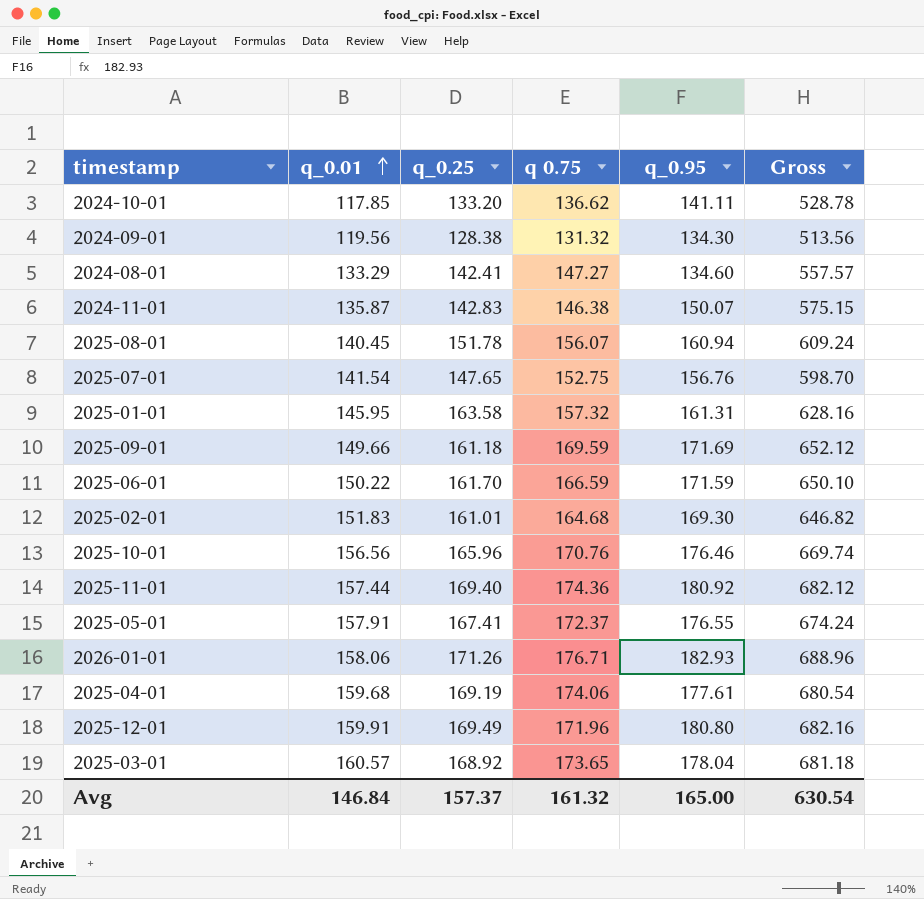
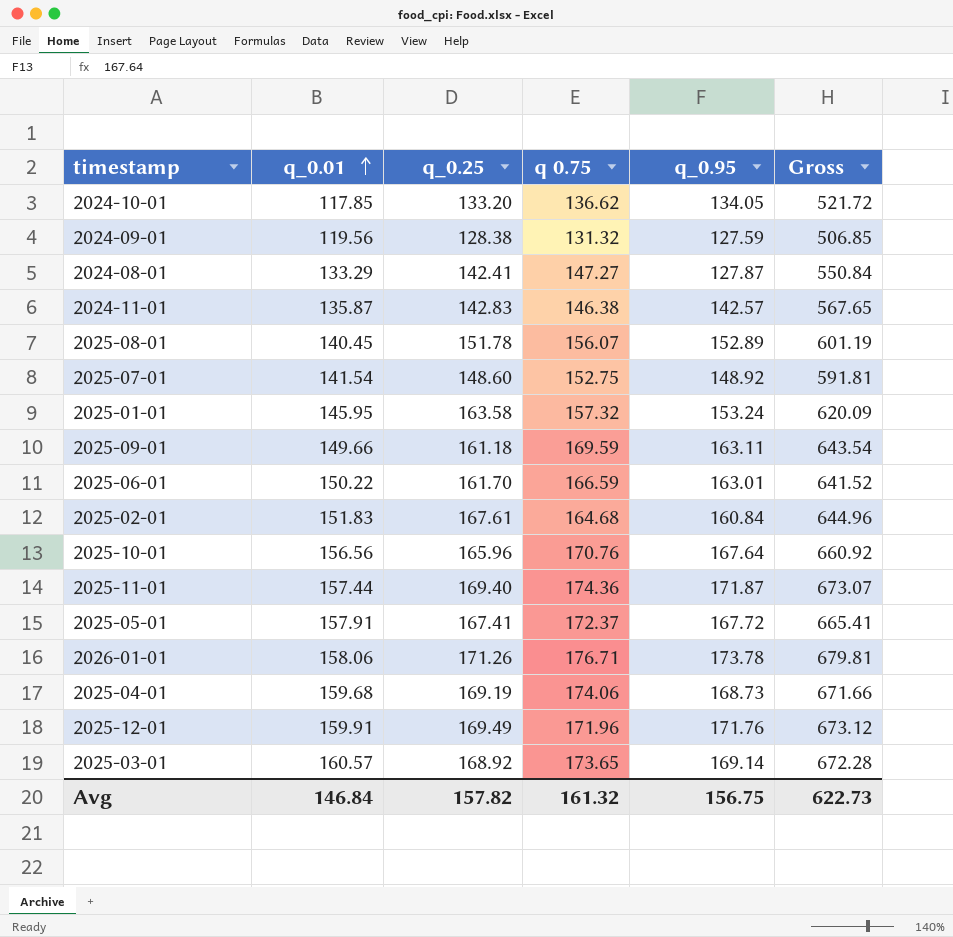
2024-10-01 | q_0.95: 141.11 -> 134.05
2024-10-01 | Gross: 528.78 -> 521.72
2024-09-01 | q_0.95: 134.30 -> 127.59
2024-09-01 | Gross: 513.56 -> 506.85
2024-08-01 | q_0.95: 134.60 -> 127.87
2024-08-01 | Gross: 557.57 -> 550.84
2024-11-01 | q_0.95: 150.07 -> 142.57
2024-11-01 | Gross: 575.15 -> 567.65
2025-08-01 | q_0.95: 160.94 -> 152.89
2025-08-01 | Gross: 609.24 -> 601.19
2025-07-01 | q_0.25: 147.65 -> 148.60
2025-07-01 | q_0.95: 156.76 -> 148.92
2025-07-01 | Gross: 598.70 -> 591.81
2025-01-01 | q_0.95: 161.31 -> 153.24
2025-01-01 | Gross: 628.16 -> 620.09
2025-09-01 | q_0.95: 171.69 -> 163.11
2025-09-01 | Gross: 652.12 -> 643.54
2025-06-01 | q_0.95: 171.59 -> 163.01
2025-06-01 | Gross: 650.10 -> 641.52
2025-02-01 | q_0.25: 161.01 -> 167.61
2025-02-01 | q_0.95: 169.30 -> 160.84
2025-02-01 | Gross: 646.82 -> 644.96
2025-10-01 | q_0.95: 176.46 -> 167.64
2025-10-01 | Gross: 669.74 -> 660.92
2025-11-01 | q_0.95: 180.92 -> 171.87
2025-11-01 | Gross: 682.12 -> 673.07
2025-05-01 | q_0.95: 176.55 -> 167.72
2025-05-01 | Gross: 674.24 -> 665.41
2026-01-01 | q_0.95: 182.93 -> 173.78
2026-01-01 | Gross: 688.96 -> 679.81
2025-04-01 | q_0.95: 177.61 -> 168.73
2025-04-01 | Gross: 680.54 -> 671.66
2025-12-01 | q_0.95: 180.80 -> 171.76
2025-12-01 | Gross: 682.16 -> 673.12
2025-03-01 | q_0.95: 178.04 -> 169.14
2025-03-01 | Gross: 681.18 -> 672.28
Avg | q_0.25: 157.37 -> 157.82
Avg | q_0.95: 165.00 -> 156.75
Avg | Gross: 630.54 -> 622.73

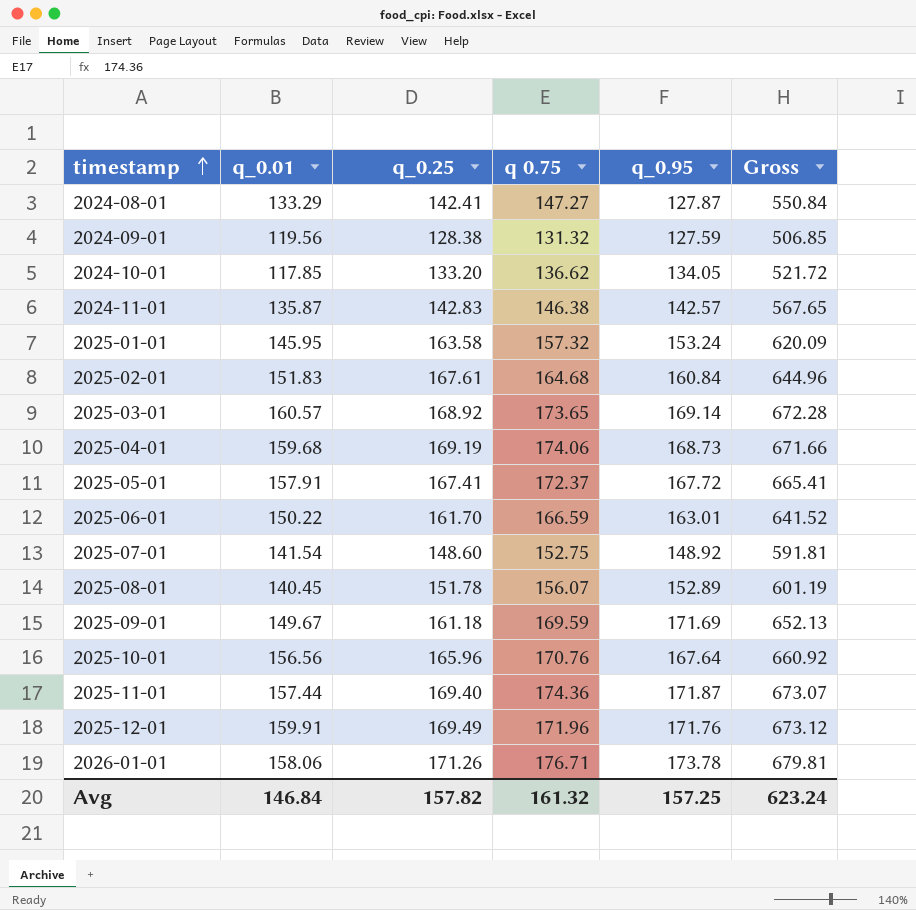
row order: q_0.01 ascending -> timestamp ascending
2025-09-01 | q_0.01: 149.66 -> 149.67
2025-09-01 | q_0.95: 163.11 -> 171.69
2025-09-01 | Gross: 643.54 -> 652.13
Avg | q_0.95: 156.75 -> 157.25
Avg | Gross: 622.73 -> 623.24

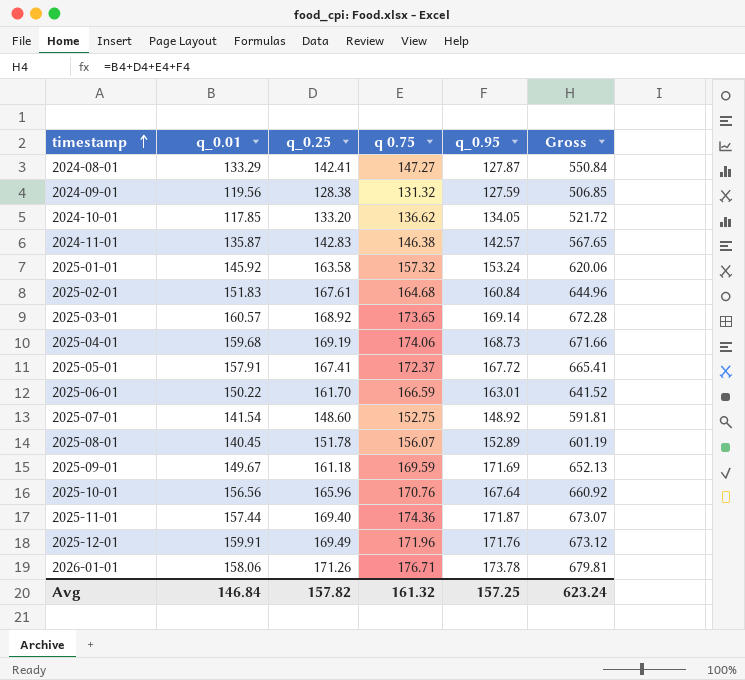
2025-01-01 | q_0.01: 145.95 -> 145.92
2025-01-01 | Gross: 620.09 -> 620.06

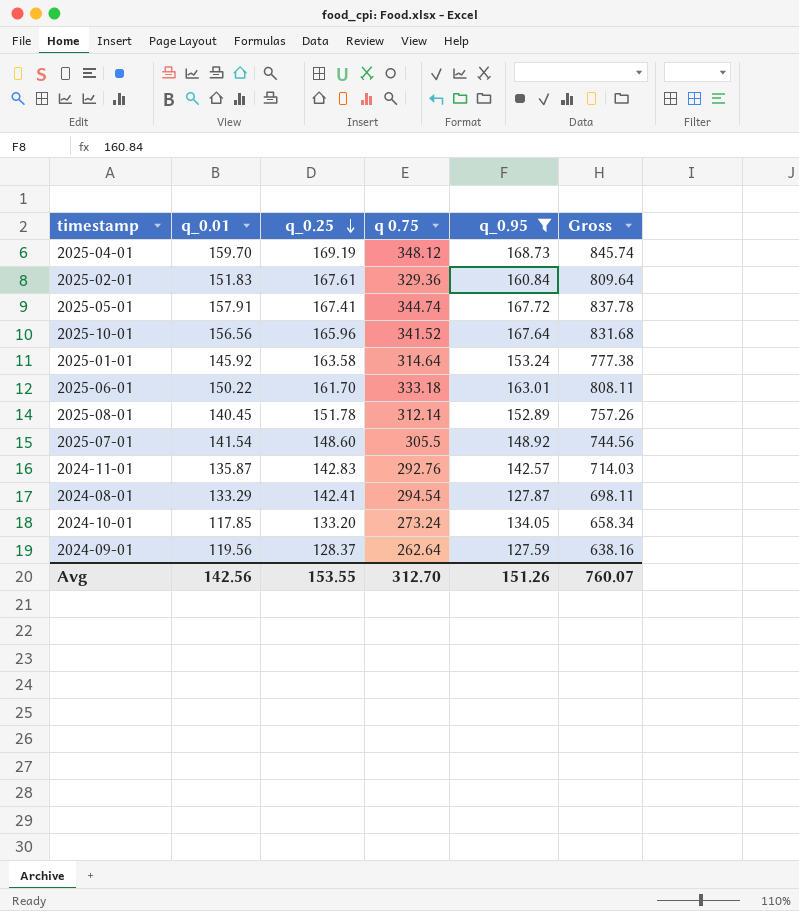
filter: none -> q_0.95 <= 168.73
row order: timestamp ascending -> q_0.25 descending
2025-04-01 | q_0.01: 159.68 -> 159.70
2025-04-01 | q 0.75: 174.06 -> 348.12
2025-04-01 | Gross: 671.66 -> 845.74
2025-02-01 | q 0.75: 164.68 -> 329.36
2025-02-01 | Gross: 644.96 -> 809.64
2025-05-01 | q 0.75: 172.37 -> 344.74
2025-05-01 | Gross: 665.41 -> 837.78
2025-10-01 | q 0.75: 170.76 -> 341.52
2025-10-01 | Gross: 660.92 -> 831.68
2025-01-01 | q 0.75: 157.32 -> 314.64
2025-01-01 | Gross: 620.06 -> 777.38
2025-06-01 | q 0.75: 166.59 -> 333.18
2025-06-01 | Gross: 641.52 -> 808.11
2025-08-01 | q 0.75: 156.07 -> 312.14
2025-08-01 | Gross: 601.19 -> 757.26
2025-07-01 | q 0.75: 152.75 -> 305.5
2025-07-01 | Gross: 591.81 -> 744.56
2024-11-01 | q 0.75: 146.38 -> 292.76
2024-11-01 | Gross: 567.65 -> 714.03
2024-08-01 | q 0.75: 147.27 -> 294.54
2024-08-01 | Gross: 550.84 -> 698.11
2024-10-01 | q 0.75: 136.62 -> 273.24
2024-10-01 | Gross: 521.72 -> 658.34
2024-09-01 | q_0.25: 128.38 -> 128.37
2024-09-01 | q 0.75: 131.32 -> 262.64
2024-09-01 | Gross: 506.85 -> 638.16
Avg | q_0.01: 146.84 -> 142.56
Avg | q_0.25: 157.82 -> 153.55
Avg | q 0.75: 161.32 -> 312.70
Avg | q_0.95: 157.25 -> 151.26
Avg | Gross: 623.24 -> 760.07

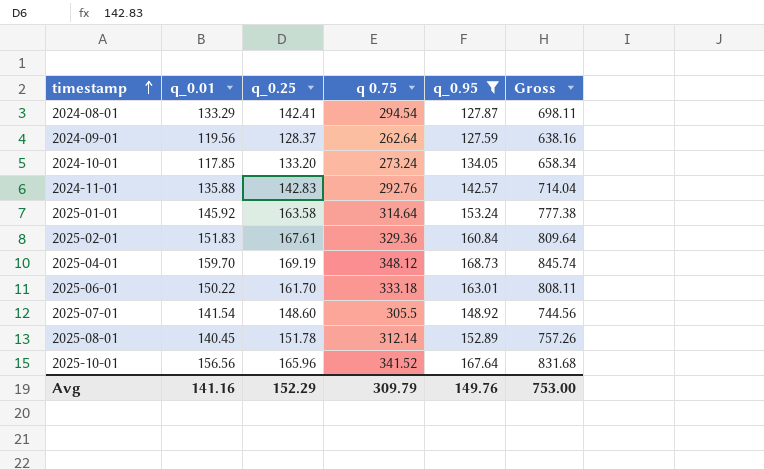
row order: q_0.25 descending -> timestamp ascending
row 2025-05-01: 157.91 | 167.41 | 344.74 | 167.72 | 837.78 -> none
2024-11-01 | q_0.01: 135.87 -> 135.88
2024-11-01 | Gross: 714.03 -> 714.04
Avg | q_0.01: 142.56 -> 141.16
Avg | q_0.25: 153.55 -> 152.29
Avg | q 0.75: 312.70 -> 309.79
Avg | q_0.95: 151.26 -> 149.76
Avg | Gross: 760.07 -> 753.00

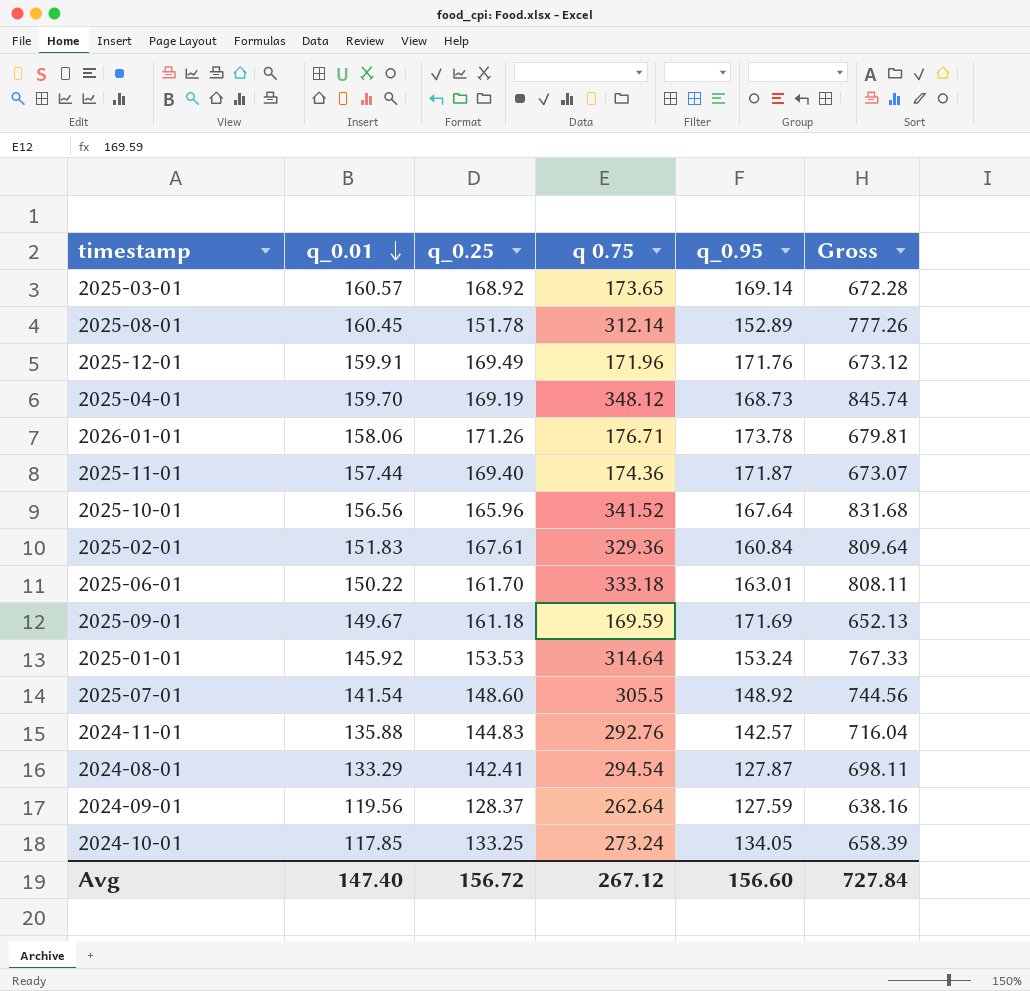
filter: q_0.95 <= 168.73 -> none
row order: timestamp ascending -> q_0.01 descending
2025-08-01 | q_0.01: 140.45 -> 160.45
2025-08-01 | Gross: 757.26 -> 777.26
2025-01-01 | q_0.25: 163.58 -> 153.53
2025-01-01 | Gross: 777.38 -> 767.33
2024-11-01 | q_0.25: 142.83 -> 144.83
2024-11-01 | Gross: 714.04 -> 716.04
2024-10-01 | q_0.25: 133.20 -> 133.25
2024-10-01 | Gross: 658.34 -> 658.39
Avg | q_0.01: 141.16 -> 147.40
Avg | q_0.25: 152.29 -> 156.72
Avg | q 0.75: 309.79 -> 267.12
Avg | q_0.95: 149.76 -> 156.60
Avg | Gross: 753.00 -> 727.84

